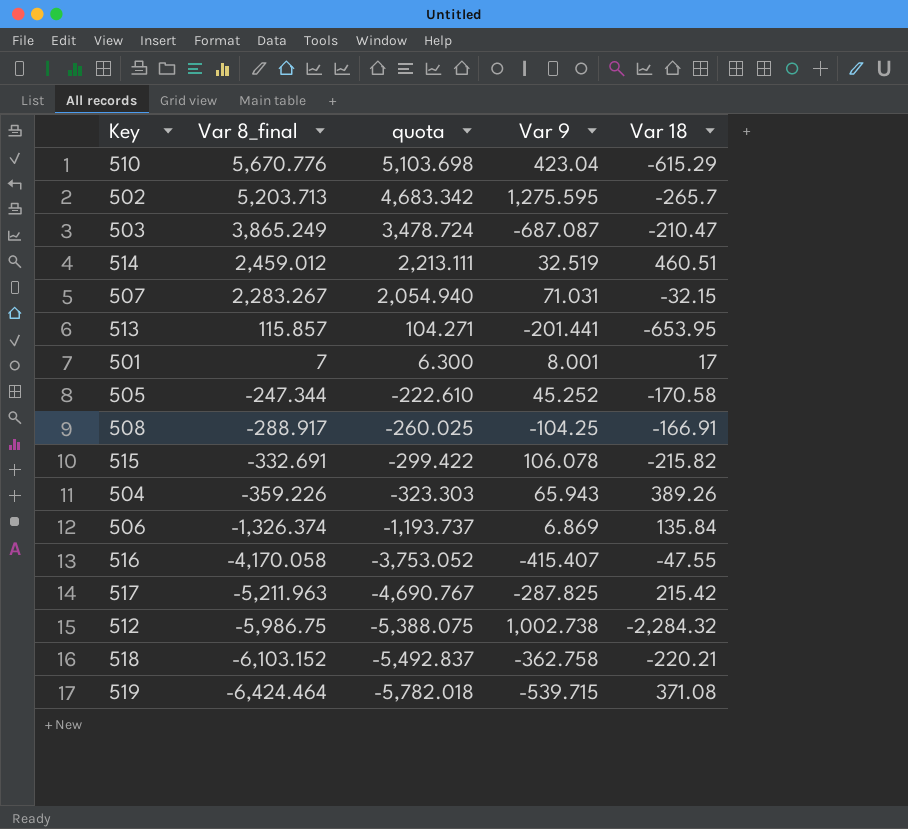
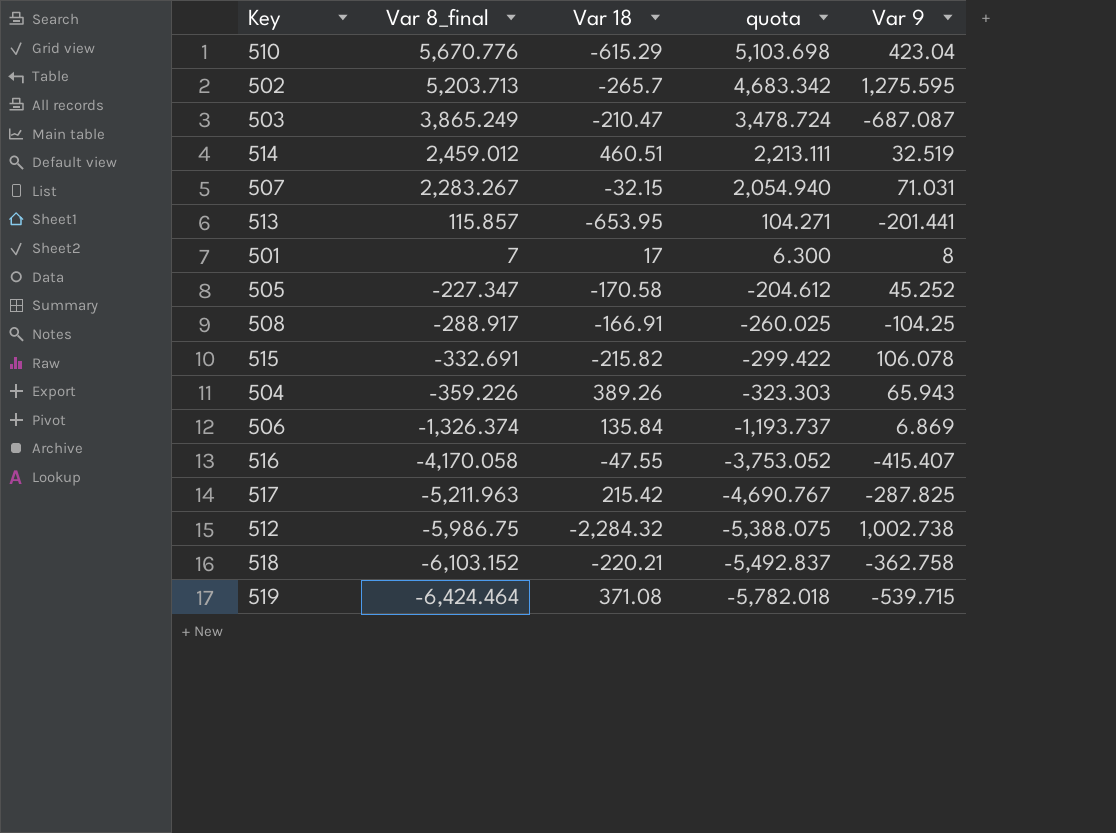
column Var 18 | position: 5 -> 3
501 | Var 9: 8.001 -> 8
505 | Var 8_final: -247.344 -> -227.347
505 | quota: -222.610 -> -204.612

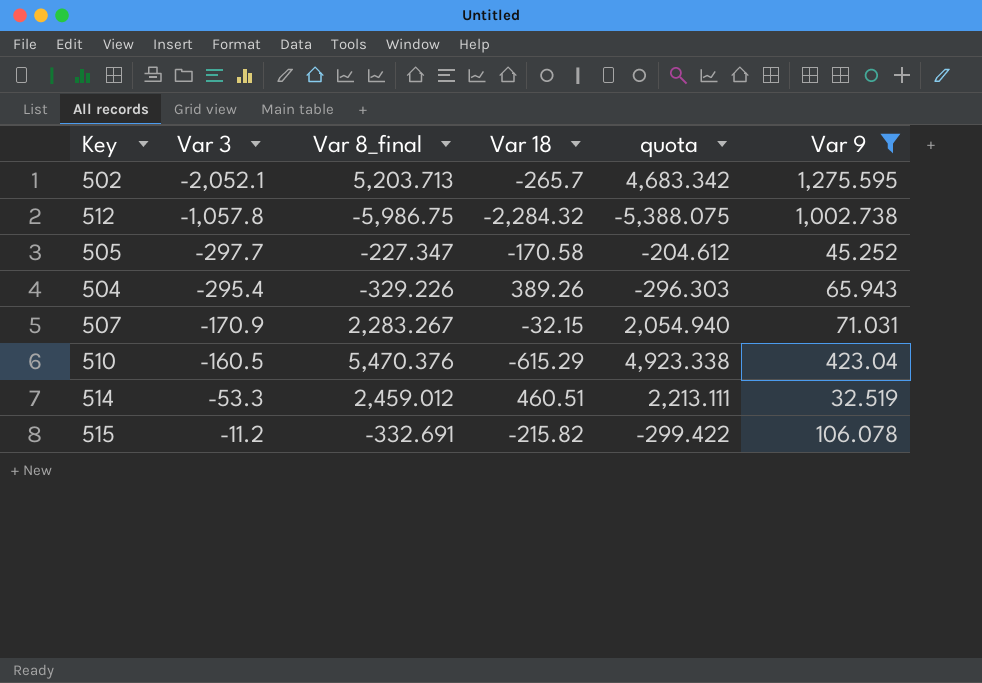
filter: none -> Var 9 >= 32.519
row order: Var 8_final descending -> Var 3 ascending
column Var 3 | position: none -> 2
504 | Var 8_final: -359.226 -> -329.226
504 | quota: -323.303 -> -296.303
510 | Var 8_final: 5,670.776 -> 5,470.376
510 | quota: 5,103.698 -> 4,923.338

